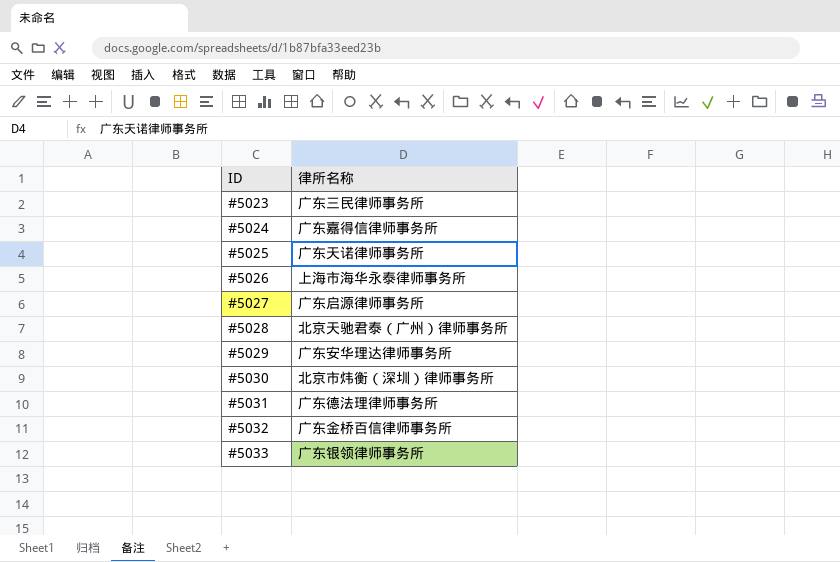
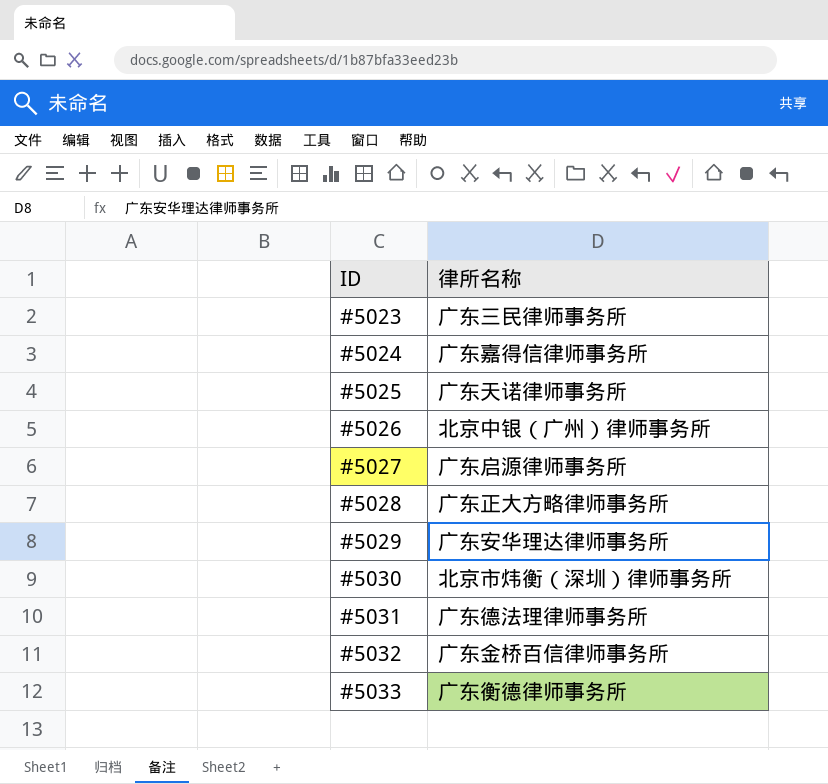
#5026 | 律所名称: 上海市海华永泰律师事务所 -> 北京中银（广州）律师事务所
#5028 | 律所名称: 北京天驰君泰（广州）律师事务所 -> 广东正大方略律师事务所
#5033 | 律所名称: 广东银领律师事务所 -> 广东衡德律师事务所

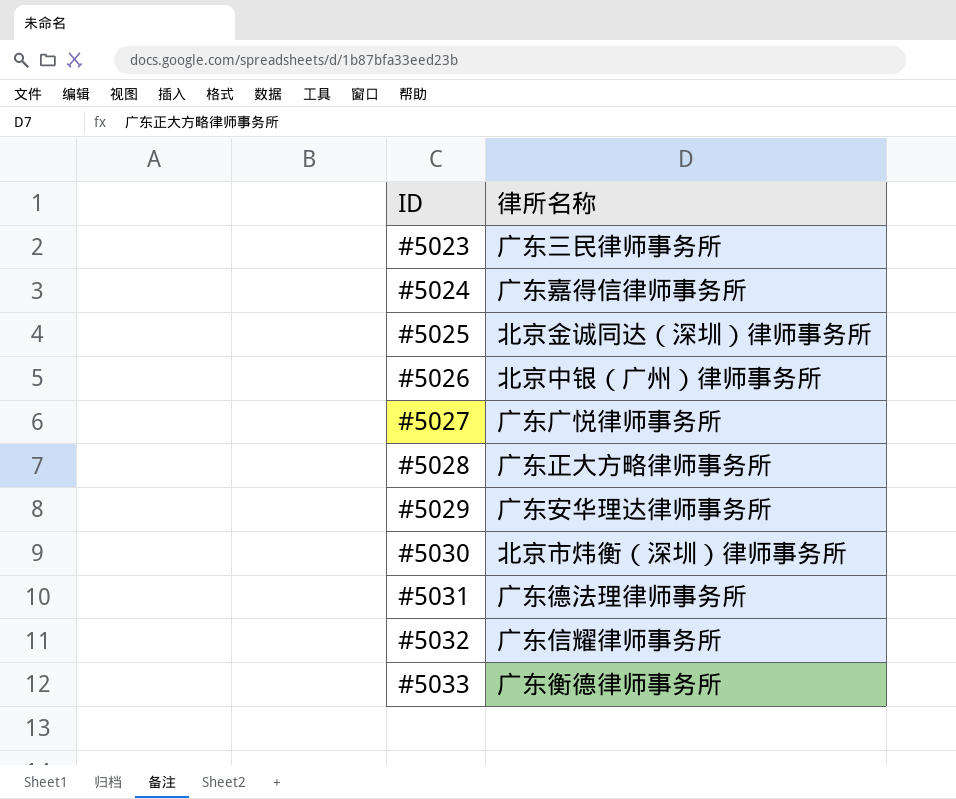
#5025 | 律所名称: 广东天诺律师事务所 -> 北京金诚同达（深圳）律师事务所
#5027 | 律所名称: 广东启源律师事务所 -> 广东广悦律师事务所
#5032 | 律所名称: 广东金桥百信律师事务所 -> 广东信耀律师事务所

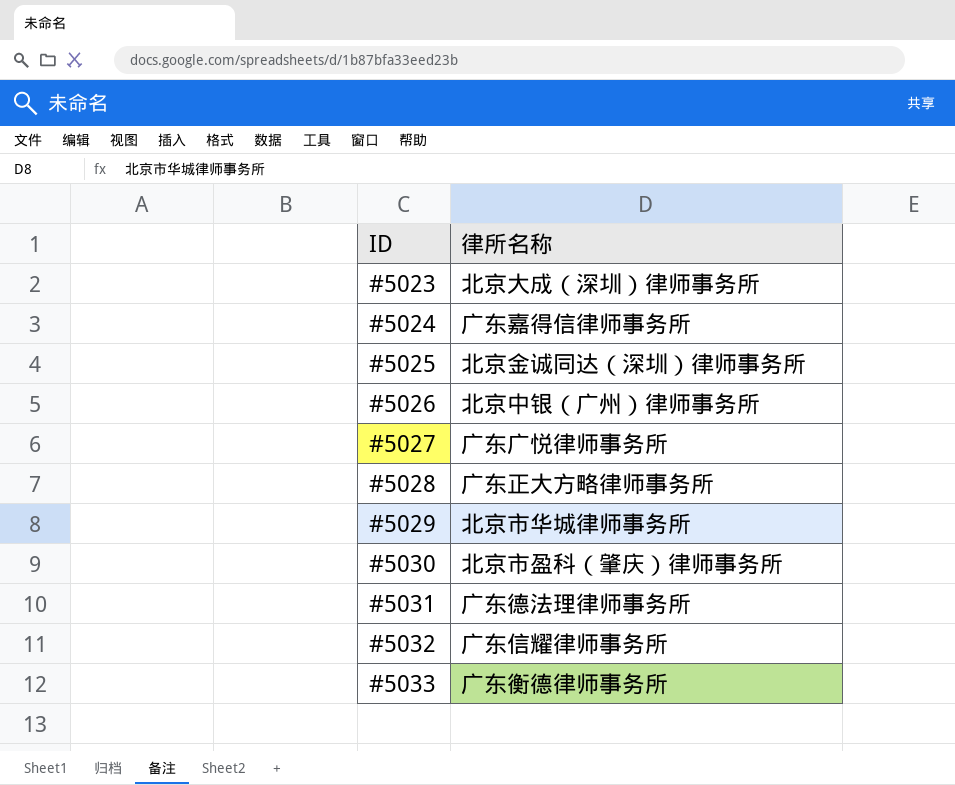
#5023 | 律所名称: 广东三民律师事务所 -> 北京大成（深圳）律师事务所
#5029 | 律所名称: 广东安华理达律师事务所 -> 北京市华城律师事务所
#5030 | 律所名称: 北京市炜衡（深圳）律师事务所 -> 北京市盈科（肇庆）律师事务所

